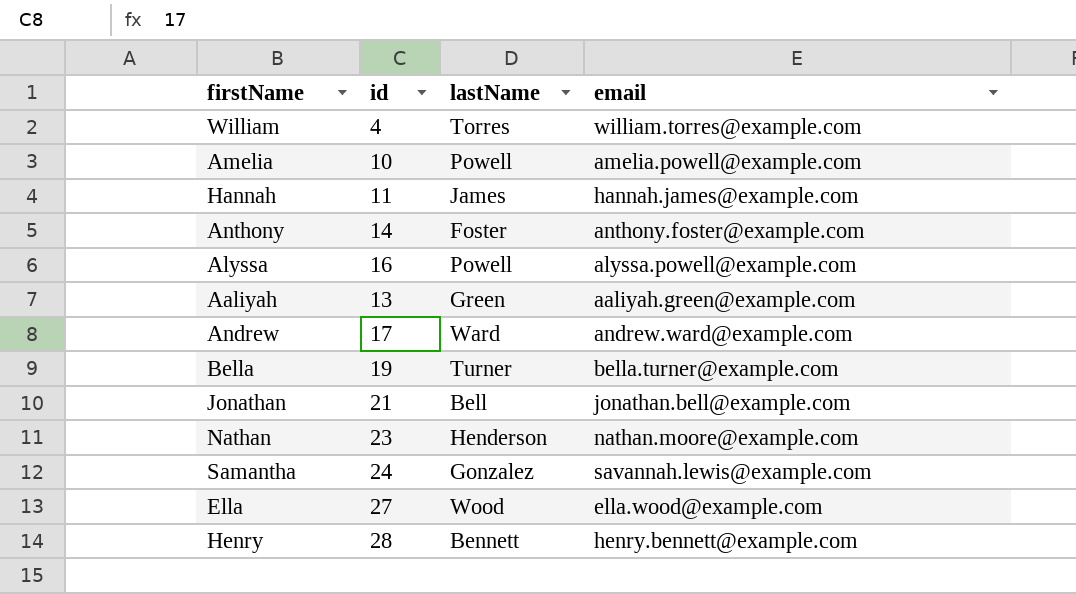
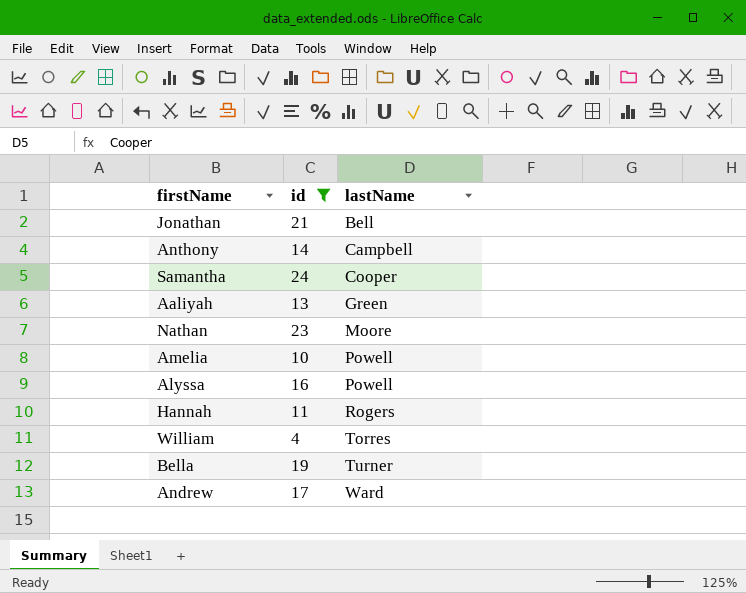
filter: none -> id <= 24
row order: none -> lastName ascending
column email | position: 4 -> none
Anthony | lastName: Foster -> Campbell
Samantha | lastName: Gonzalez -> Cooper
Nathan | lastName: Henderson -> Moore
Hannah | lastName: James -> Rogers

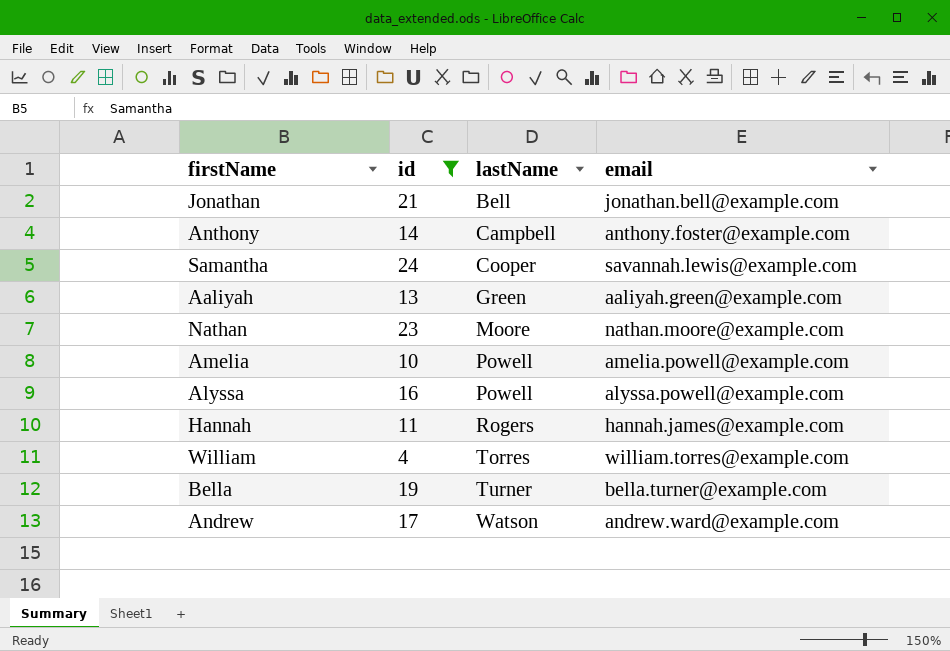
column email | position: none -> 4
Andrew | lastName: Ward -> Watson

